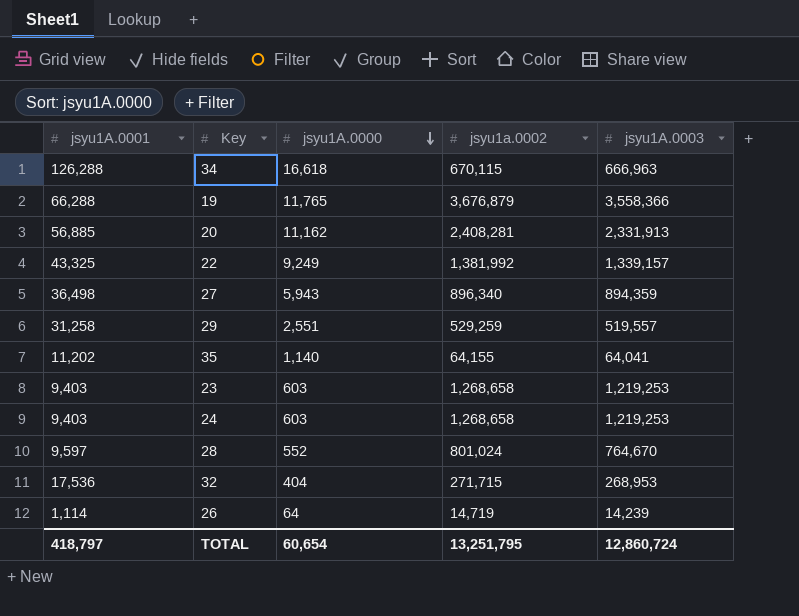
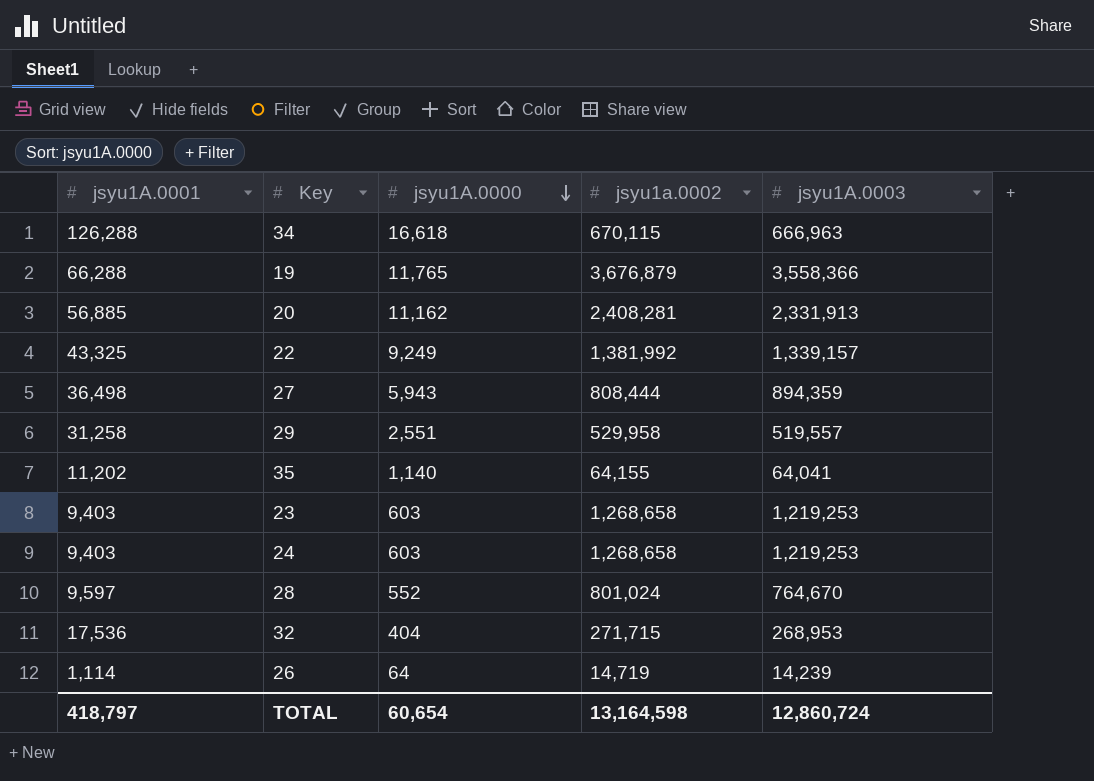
27 | jsyu1a.0002: 896,340 -> 808,444
29 | jsyu1a.0002: 529,259 -> 529,958
TOTAL | jsyu1a.0002: 13,251,795 -> 13,164,598

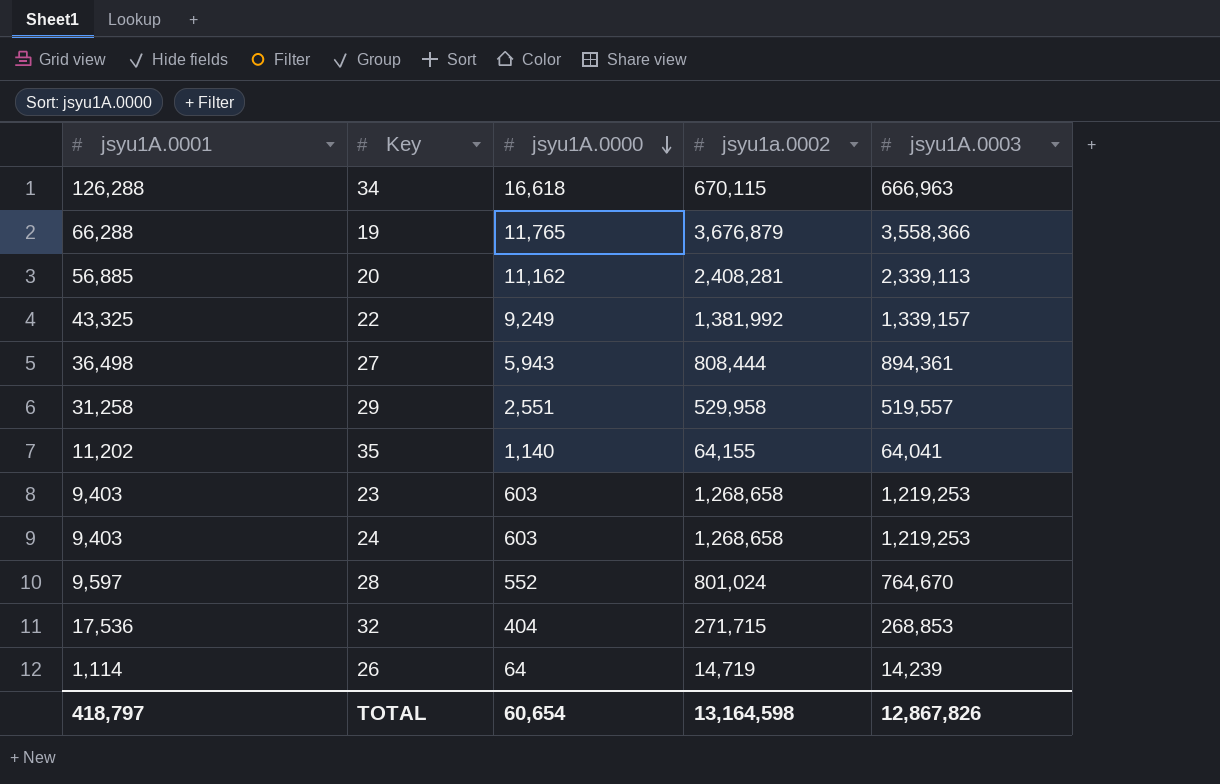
20 | jsyu1A.0003: 2,331,913 -> 2,339,113
27 | jsyu1A.0003: 894,359 -> 894,361
32 | jsyu1A.0003: 268,953 -> 268,853
TOTAL | jsyu1A.0003: 12,860,724 -> 12,867,826

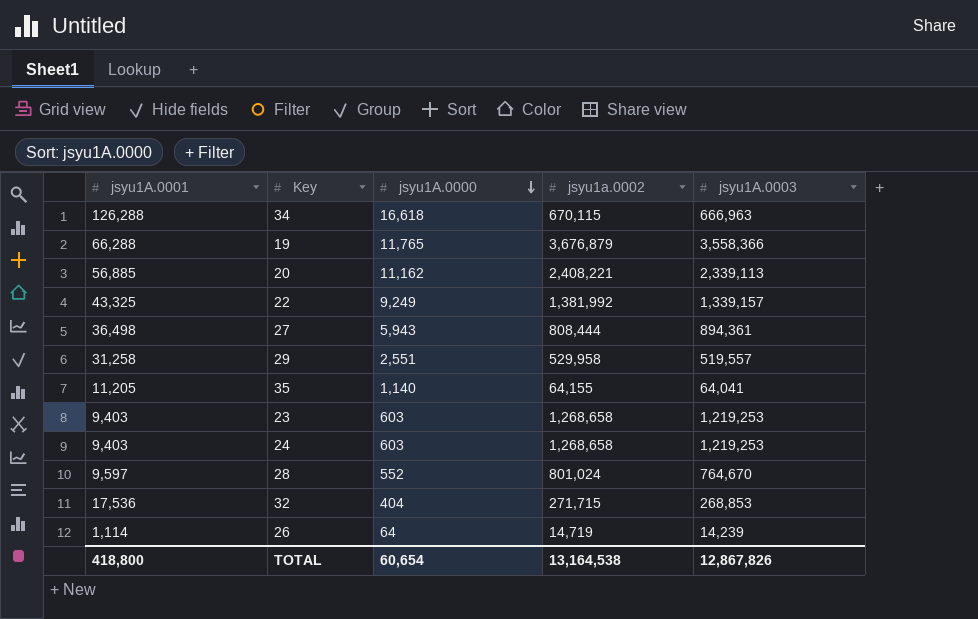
20 | jsyu1a.0002: 2,408,281 -> 2,408,221
35 | jsyu1A.0001: 11,202 -> 11,205
TOTAL | jsyu1A.0001: 418,797 -> 418,800
TOTAL | jsyu1a.0002: 13,164,598 -> 13,164,538

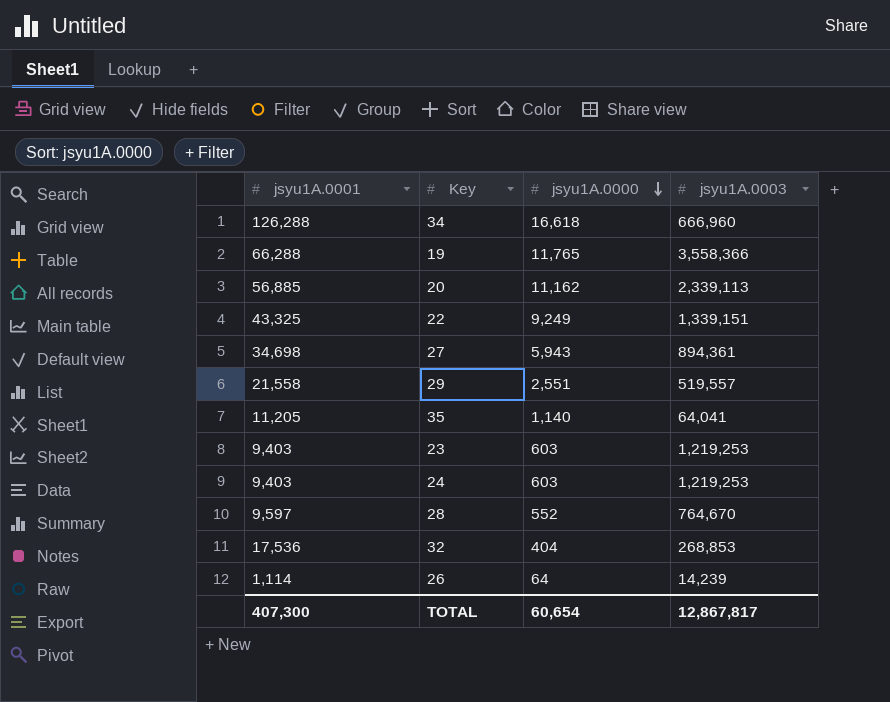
column jsyu1a.0002 | position: 4 -> none
34 | jsyu1A.0003: 666,963 -> 666,960
22 | jsyu1A.0003: 1,339,157 -> 1,339,151
27 | jsyu1A.0001: 36,498 -> 34,698
29 | jsyu1A.0001: 31,258 -> 21,558
TOTAL | jsyu1A.0001: 418,800 -> 407,300
TOTAL | jsyu1A.0003: 12,867,826 -> 12,867,817

